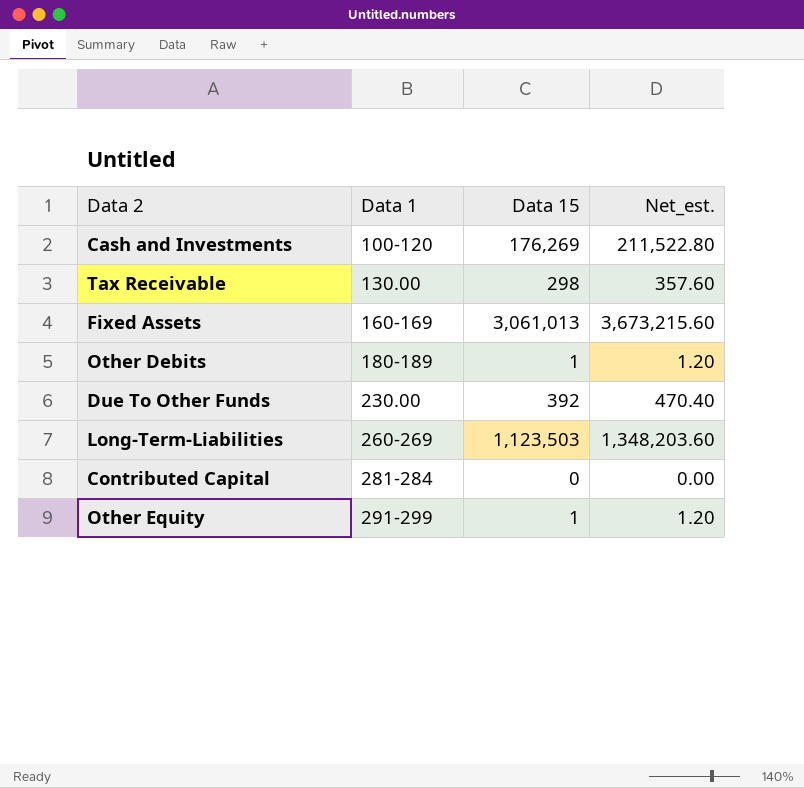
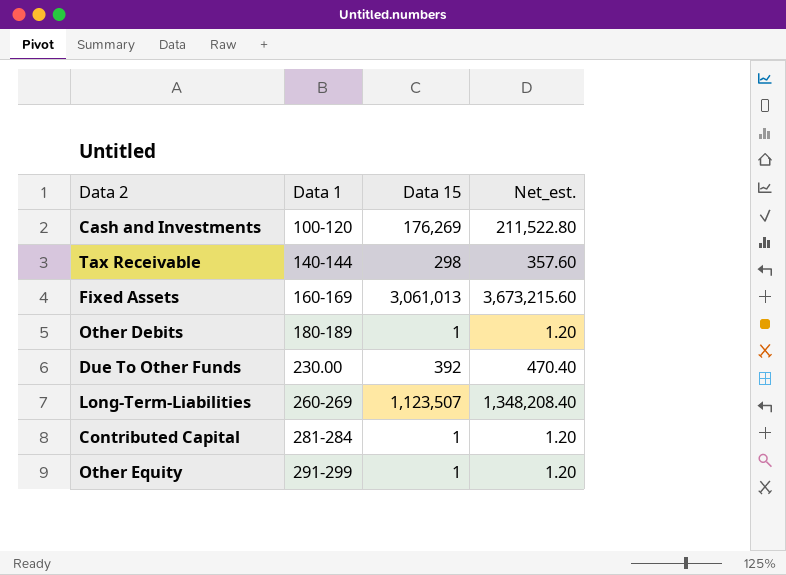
Tax Receivable | Data 1: 130.00 -> 140-144
Long-Term-Liabilities | Data 15: 1,123,503 -> 1,123,507
Long-Term-Liabilities | Net_est.: 1,348,203.60 -> 1,348,208.40
Contributed Capital | Data 15: 0 -> 1
Contributed Capital | Net_est.: 0.00 -> 1.20

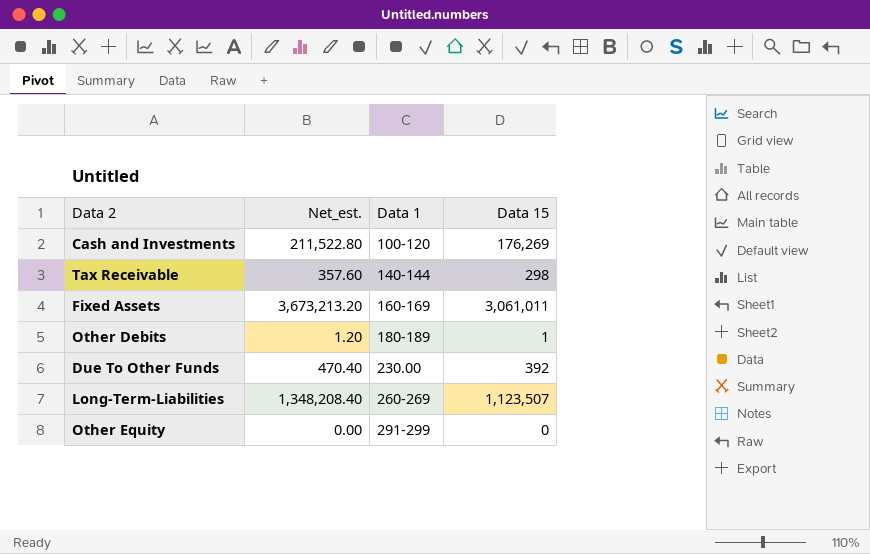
column Net_est. | position: 4 -> 2
row Contributed Capital: 281-284 | 1 | 1.20 -> none
Fixed Assets | Net_est.: 3,673,215.60 -> 3,673,213.20
Fixed Assets | Data 15: 3,061,013 -> 3,061,011
Other Equity | Net_est.: 1.20 -> 0.00
Other Equity | Data 15: 1 -> 0

